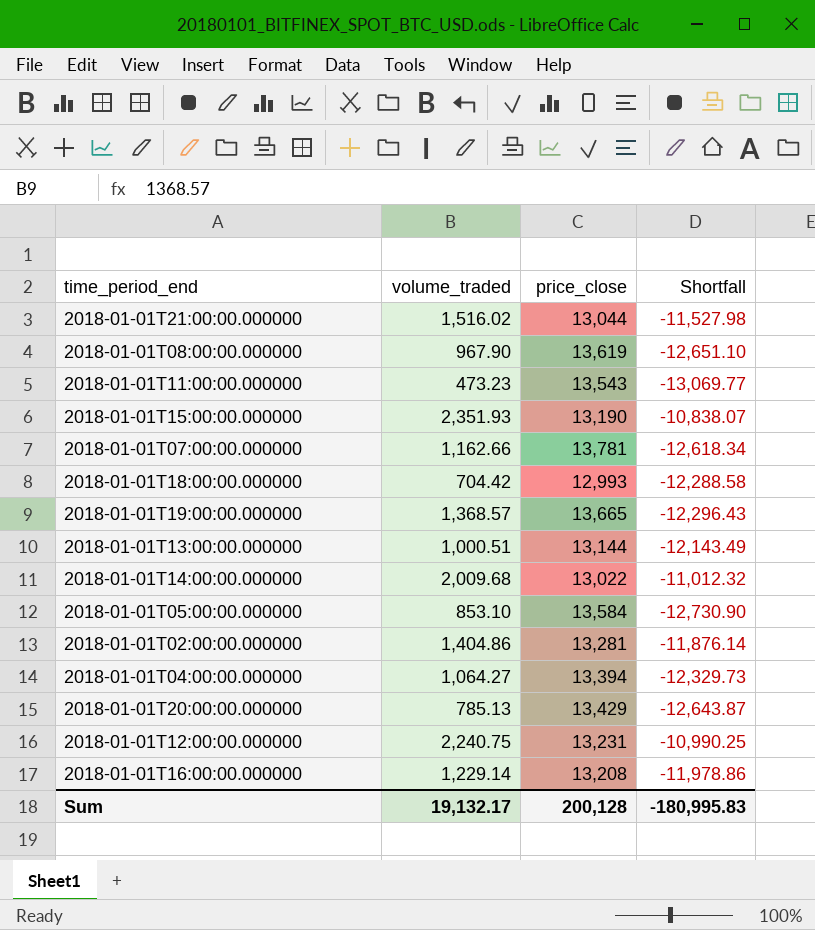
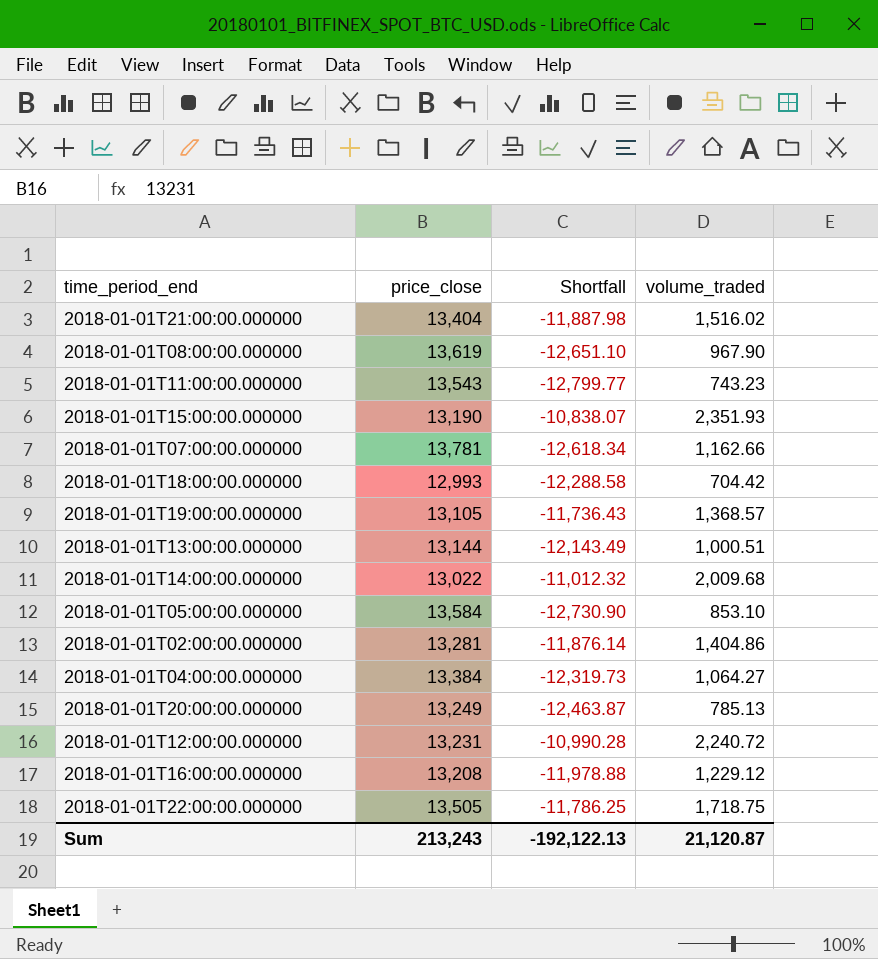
column volume_traded | position: 2 -> 4
2018-01-01T21:00:00.000000 | price_close: 13,044 -> 13,404
2018-01-01T21:00:00.000000 | Shortfall: -11,527.98 -> -11,887.98
2018-01-01T11:00:00.000000 | Shortfall: -13,069.77 -> -12,799.77
2018-01-01T11:00:00.000000 | volume_traded: 473.23 -> 743.23
2018-01-01T19:00:00.000000 | price_close: 13,665 -> 13,105
2018-01-01T19:00:00.000000 | Shortfall: -12,296.43 -> -11,736.43
2018-01-01T04:00:00.000000 | price_close: 13,394 -> 13,384
2018-01-01T04:00:00.000000 | Shortfall: -12,329.73 -> -12,319.73
2018-01-01T20:00:00.000000 | price_close: 13,429 -> 13,249
2018-01-01T20:00:00.000000 | Shortfall: -12,643.87 -> -12,463.87
2018-01-01T12:00:00.000000 | Shortfall: -10,990.25 -> -10,990.28
2018-01-01T12:00:00.000000 | volume_traded: 2,240.75 -> 2,240.72
2018-01-01T16:00:00.000000 | Shortfall: -11,978.86 -> -11,978.88
2018-01-01T16:00:00.000000 | volume_traded: 1,229.14 -> 1,229.12
row 2018-01-01T22:00:00.000000: none -> 13,505 | -11,786.25 | 1,718.75
Sum | price_close: 200,128 -> 213,243
Sum | Shortfall: -180,995.83 -> -192,122.13
Sum | volume_traded: 19,132.17 -> 21,120.87

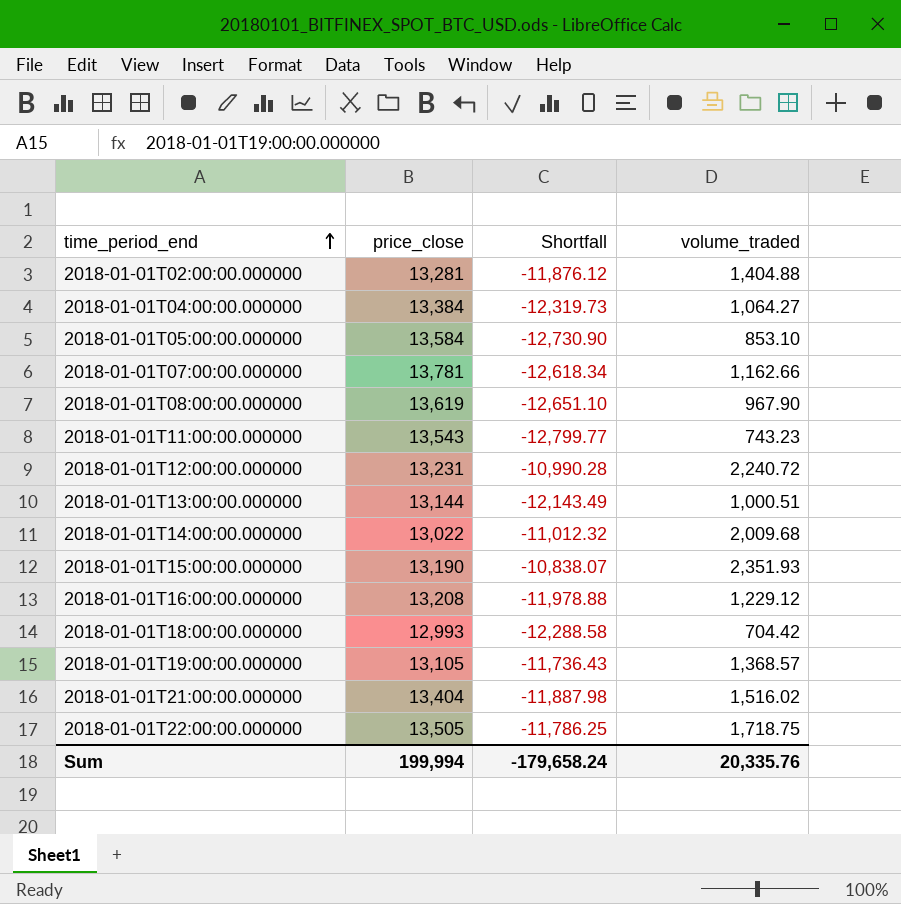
row order: none -> time_period_end ascending
row 2018-01-01T20:00:00.000000: 13,249 | -12,463.87 | 785.13 -> none
2018-01-01T02:00:00.000000 | Shortfall: -11,876.14 -> -11,876.12
2018-01-01T02:00:00.000000 | volume_traded: 1,404.86 -> 1,404.88
Sum | price_close: 213,243 -> 199,994
Sum | Shortfall: -192,122.13 -> -179,658.24
Sum | volume_traded: 21,120.87 -> 20,335.76

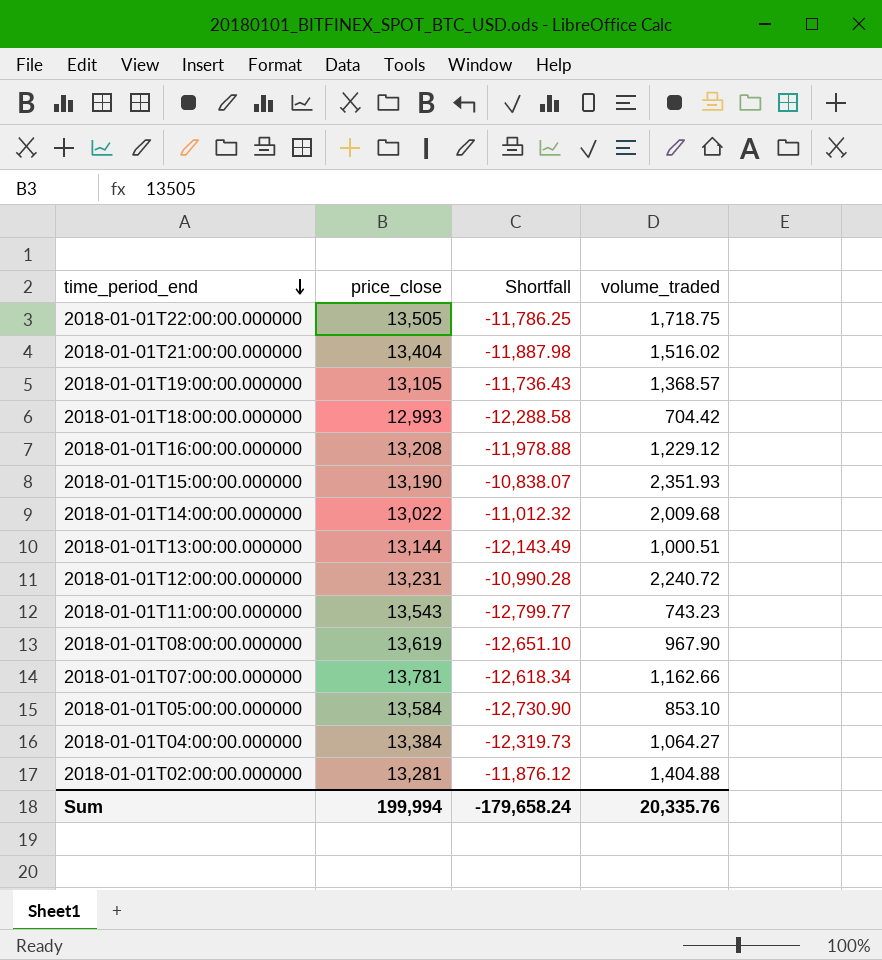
row order: time_period_end ascending -> time_period_end descending

